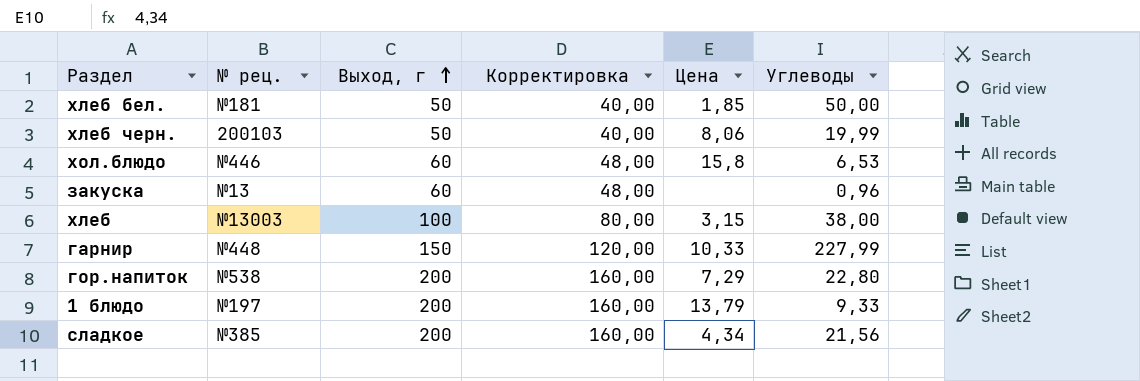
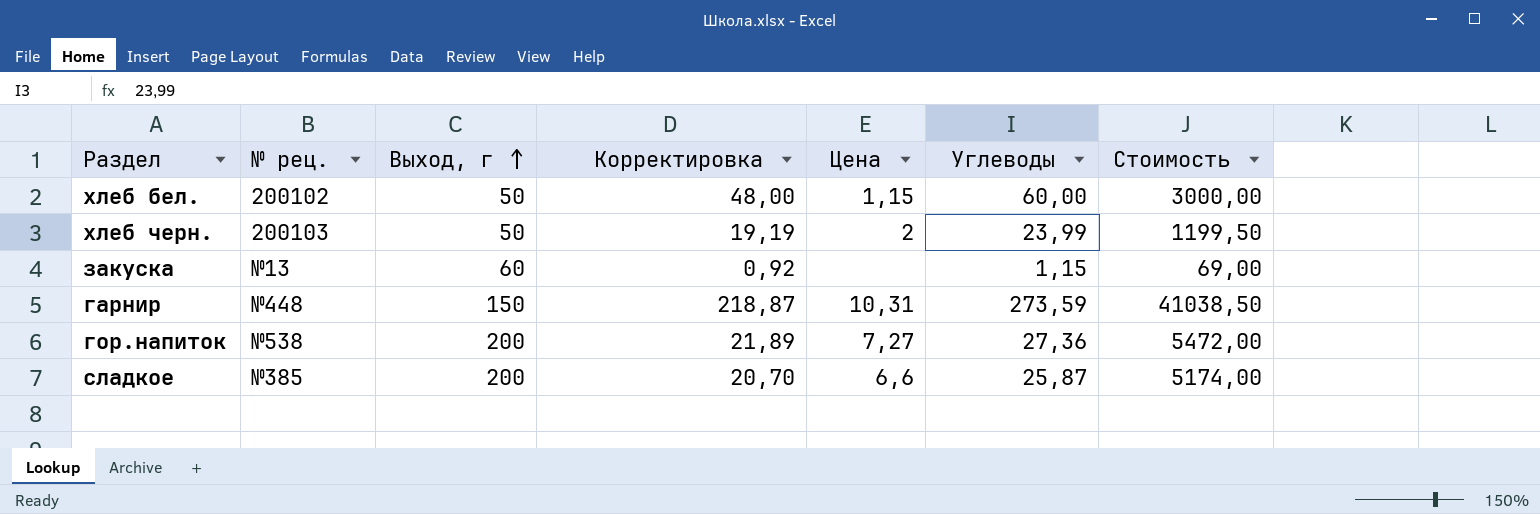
column Корректировка | formula: [Выход, г] * 0,8 -> [Углеводы] * 0,8
column Стоимость | formula: none -> [Выход, г] * [Углеводы]
row хол.блюдо: №446 | 60 | 48,00 | 15,8 | 6,53 -> none
row хлеб: №13003 | 100 | 80,00 | 3,15 | 38,00 -> none
row 1 блюдо: №197 | 200 | 160,00 | 13,79 | 9,33 -> none
хлеб бел. | № рец.: №181 -> 200102
хлеб бел. | Цена: 1,85 -> 1,15
хлеб бел. | Углеводы: 50,00 -> 60,00
хлеб черн. | Цена: 8,06 -> 2
хлеб черн. | Углеводы: 19,99 -> 23,99
закуска | Углеводы: 0,96 -> 1,15
гарнир | Цена: 10,33 -> 10,31
гарнир | Углеводы: 227,99 -> 273,59
гор.напиток | Цена: 7,29 -> 7,27
гор.напиток | Углеводы: 22,80 -> 27,36
сладкое | Цена: 4,34 -> 6,6
сладкое | Углеводы: 21,56 -> 25,87

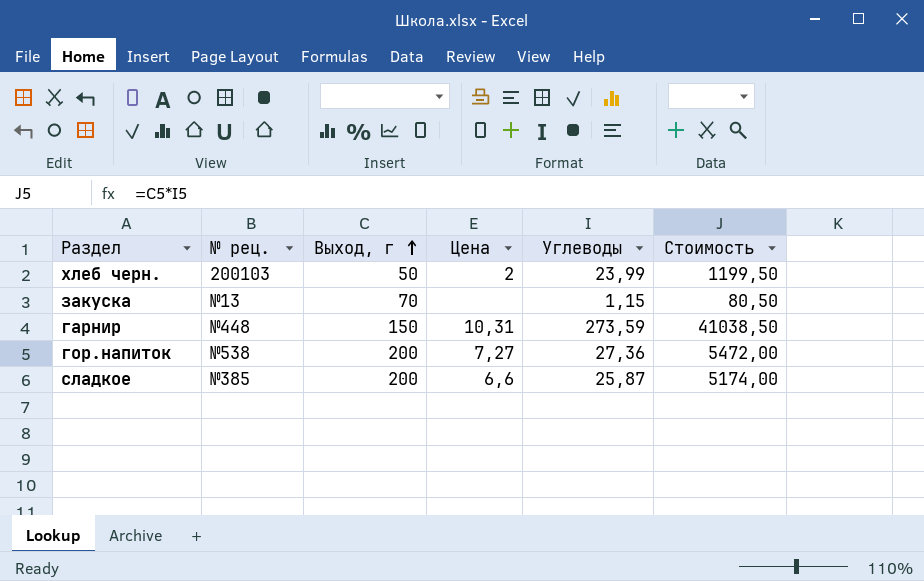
column Корректировка | formula: [Углеводы] * 0,8 -> none
row хлеб бел.: 200102 | 50 | 48,00 | 1,15 | 60,00 | 3000,00 -> none
закуска | Выход, г: 60 -> 70
закуска | Стоимость: 69,00 -> 80,50

